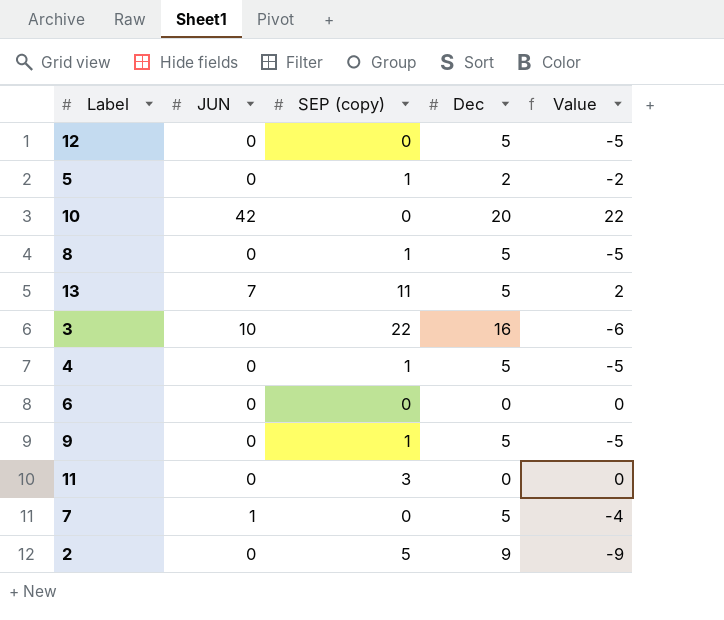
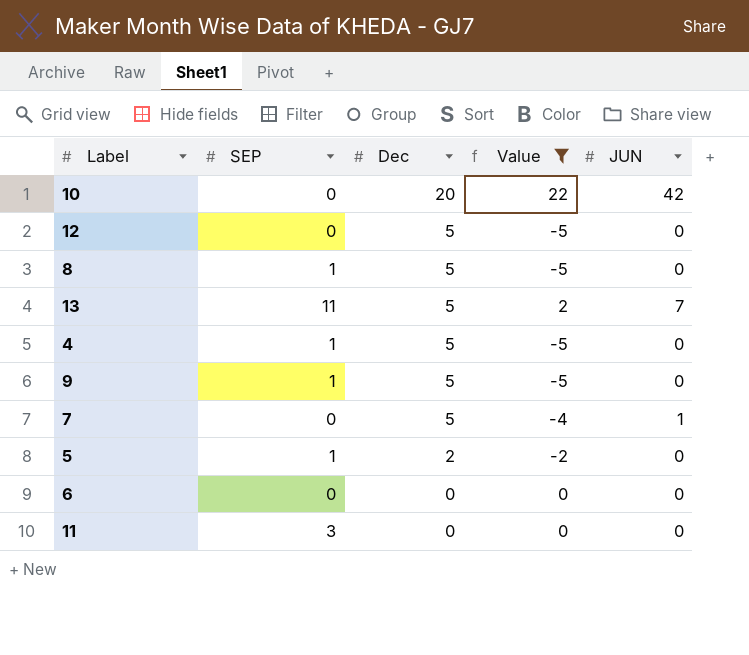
filter: none -> Value >= -5
row order: none -> Dec descending
column name: SEP (copy) -> SEP
column JUN | position: 2 -> 5

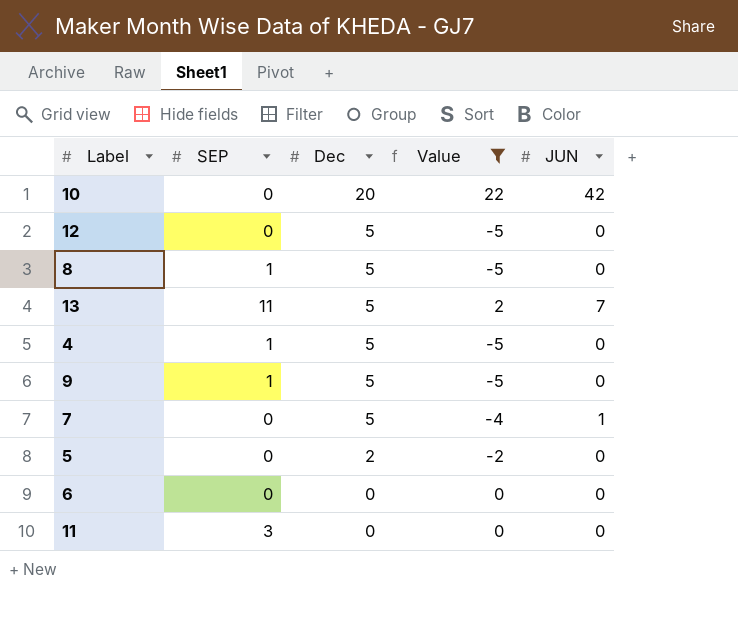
5 | SEP: 1 -> 0

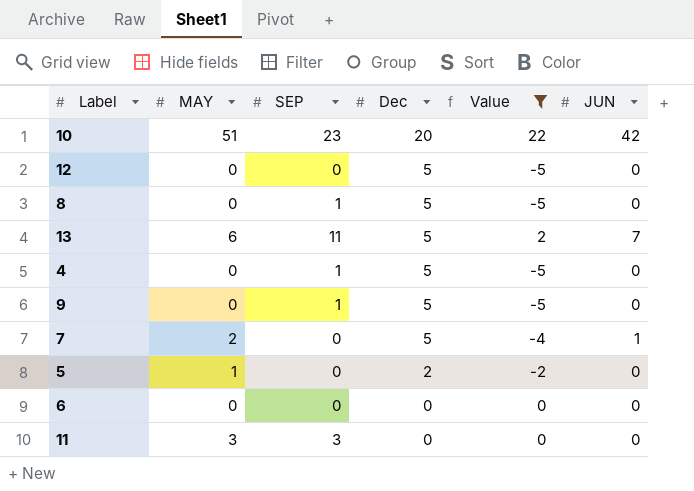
column MAY | position: none -> 2
10 | SEP: 0 -> 23

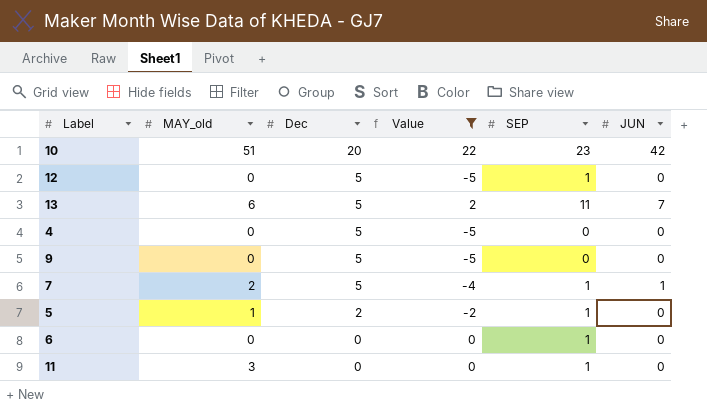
column name: MAY -> MAY_old
column SEP | position: 3 -> 5
row 8: 0 | 1 | 5 | -5 | 0 -> none
12 | SEP: 0 -> 1
4 | SEP: 1 -> 0
9 | SEP: 1 -> 0
7 | SEP: 0 -> 1
5 | SEP: 0 -> 1
6 | SEP: 0 -> 1
11 | SEP: 3 -> 1

